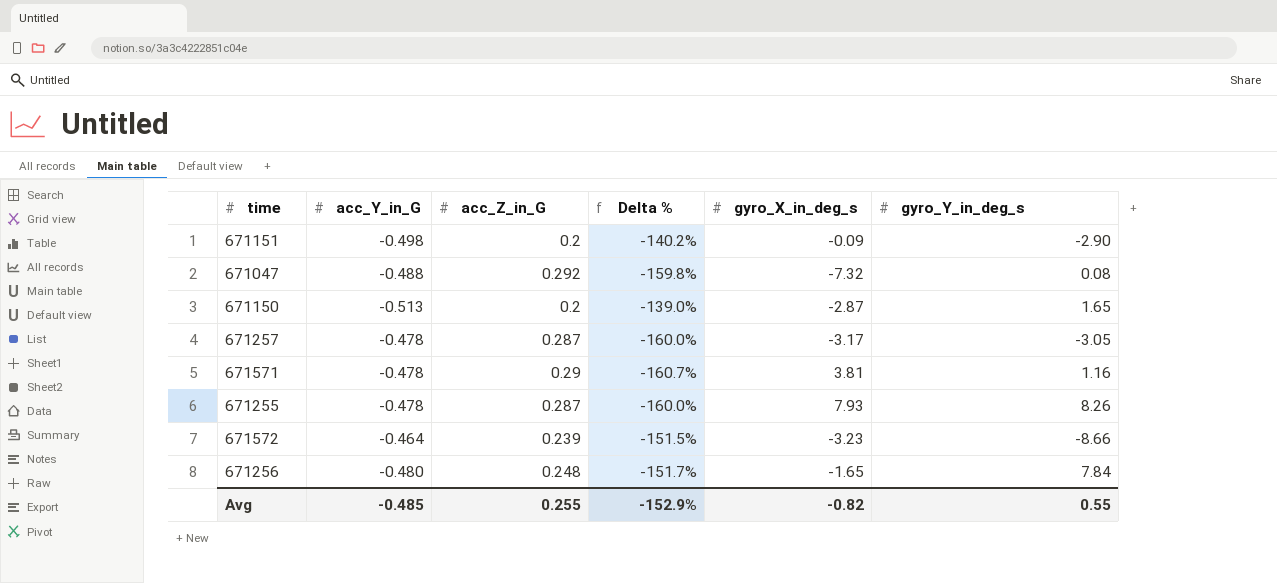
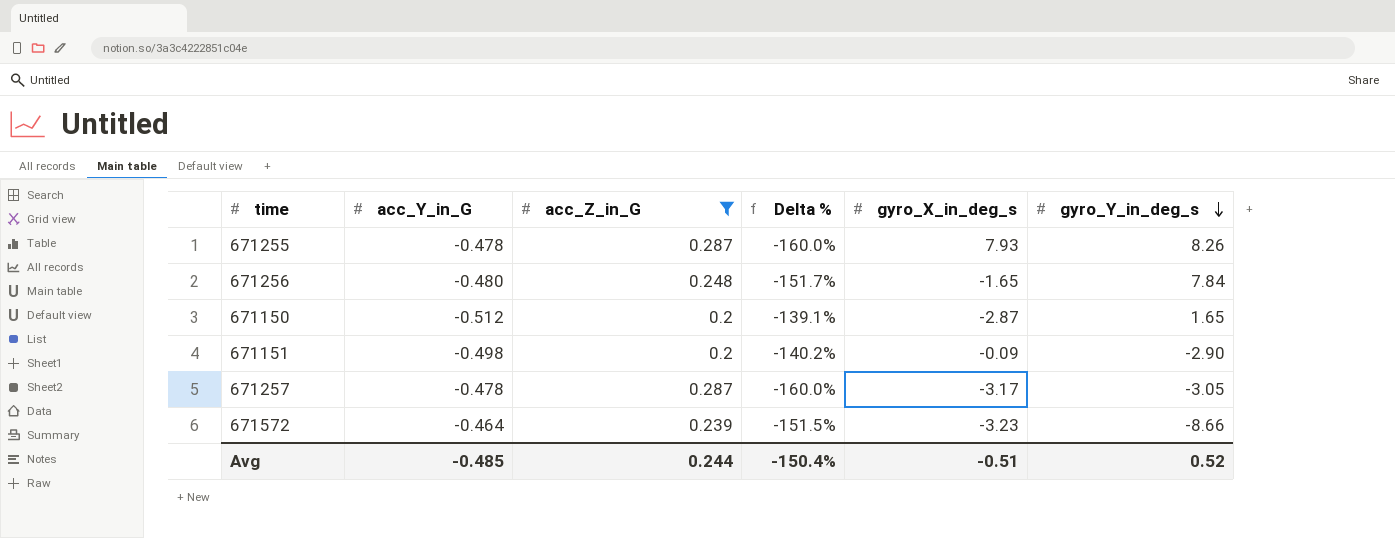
filter: none -> acc_Z_in_G <= 0.287
row order: none -> gyro_Y_in_deg_s descending
671150 | acc_Y_in_G: -0.513 -> -0.512
671150 | Delta %: -139.0% -> -139.1%
Avg | acc_Z_in_G: 0.255 -> 0.244
Avg | Delta %: -152.9% -> -150.4%
Avg | gyro_X_in_deg_s: -0.82 -> -0.51
Avg | gyro_Y_in_deg_s: 0.55 -> 0.52

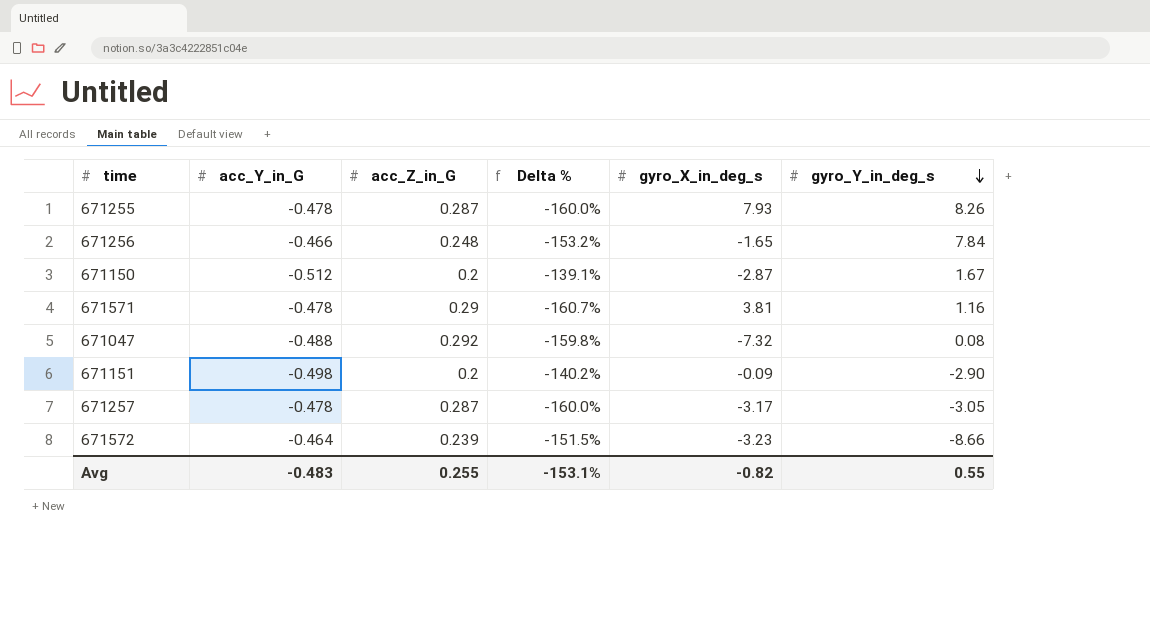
filter: acc_Z_in_G <= 0.287 -> none
671256 | acc_Y_in_G: -0.480 -> -0.466
671256 | Delta %: -151.7% -> -153.2%
671150 | gyro_Y_in_deg_s: 1.65 -> 1.67
Avg | acc_Y_in_G: -0.485 -> -0.483
Avg | acc_Z_in_G: 0.244 -> 0.255
Avg | Delta %: -150.4% -> -153.1%
Avg | gyro_X_in_deg_s: -0.51 -> -0.82
Avg | gyro_Y_in_deg_s: 0.52 -> 0.55

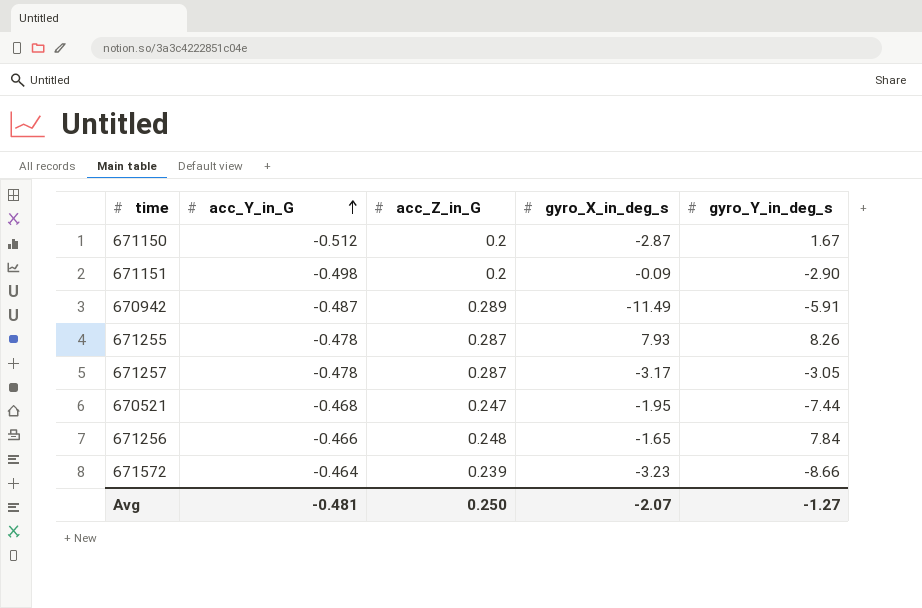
row order: gyro_Y_in_deg_s descending -> acc_Y_in_G ascending
column Delta % | formula: ([acc_Z_in_G] - [acc_Y_in_G]) / [acc_Y_in_G] -> none
row 671571: -0.478 | 0.29 | -160.7% | 3.81 | 1.16 -> none
row 671047: -0.488 | 0.292 | -159.8% | -7.32 | 0.08 -> none
row 670942: none -> -0.487 | 0.289 | -11.49 | -5.91
row 670521: none -> -0.468 | 0.247 | -1.95 | -7.44
Avg | acc_Y_in_G: -0.483 -> -0.481
Avg | acc_Z_in_G: 0.255 -> 0.250
Avg | gyro_X_in_deg_s: -0.82 -> -2.07
Avg | gyro_Y_in_deg_s: 0.55 -> -1.27

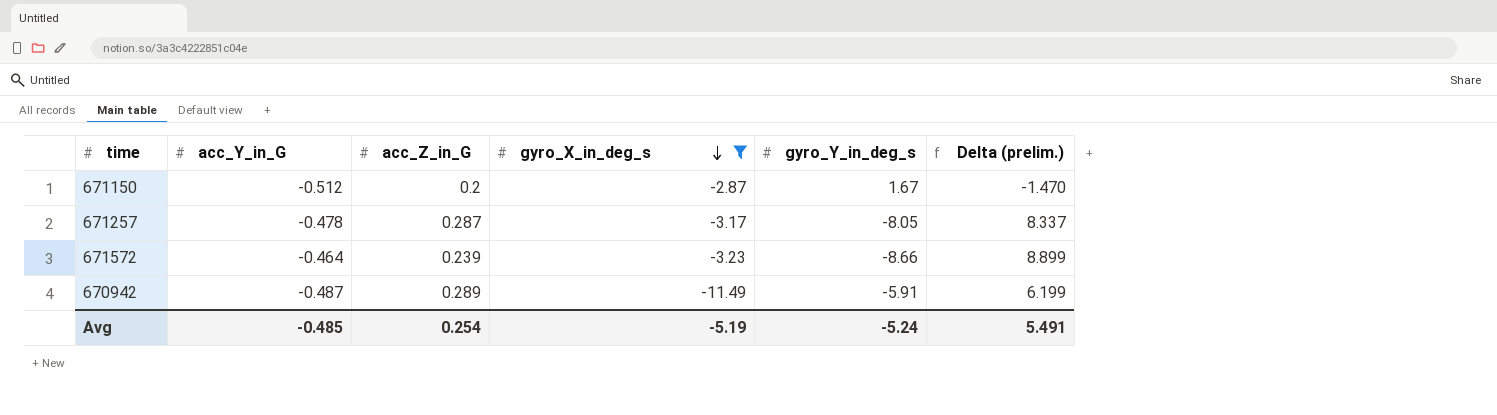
filter: none -> gyro_X_in_deg_s <= -2.87
row order: acc_Y_in_G ascending -> gyro_X_in_deg_s descending
column Delta (prelim.) | formula: none -> [acc_Z_in_G] - [gyro_Y_in_deg_s]
671257 | gyro_Y_in_deg_s: -3.05 -> -8.05
Avg | acc_Y_in_G: -0.481 -> -0.485
Avg | acc_Z_in_G: 0.250 -> 0.254
Avg | gyro_X_in_deg_s: -2.07 -> -5.19
Avg | gyro_Y_in_deg_s: -1.27 -> -5.24

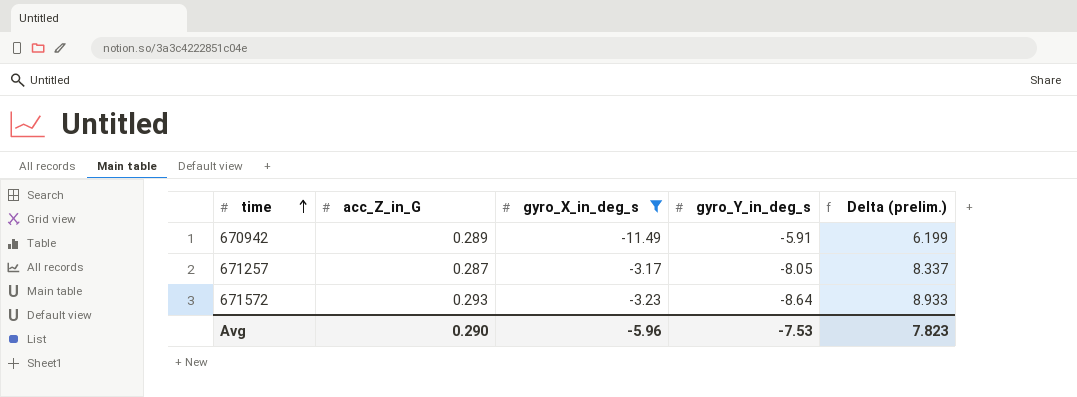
row order: gyro_X_in_deg_s descending -> time ascending
column acc_Y_in_G | position: 2 -> none
row 671150: -0.512 | 0.2 | -2.87 | 1.67 | -1.470 -> none
671572 | acc_Z_in_G: 0.239 -> 0.293
671572 | gyro_Y_in_deg_s: -8.66 -> -8.64
671572 | Delta (prelim.): 8.899 -> 8.933
Avg | acc_Z_in_G: 0.254 -> 0.290
Avg | gyro_X_in_deg_s: -5.19 -> -5.96
Avg | gyro_Y_in_deg_s: -5.24 -> -7.53
Avg | Delta (prelim.): 5.491 -> 7.823

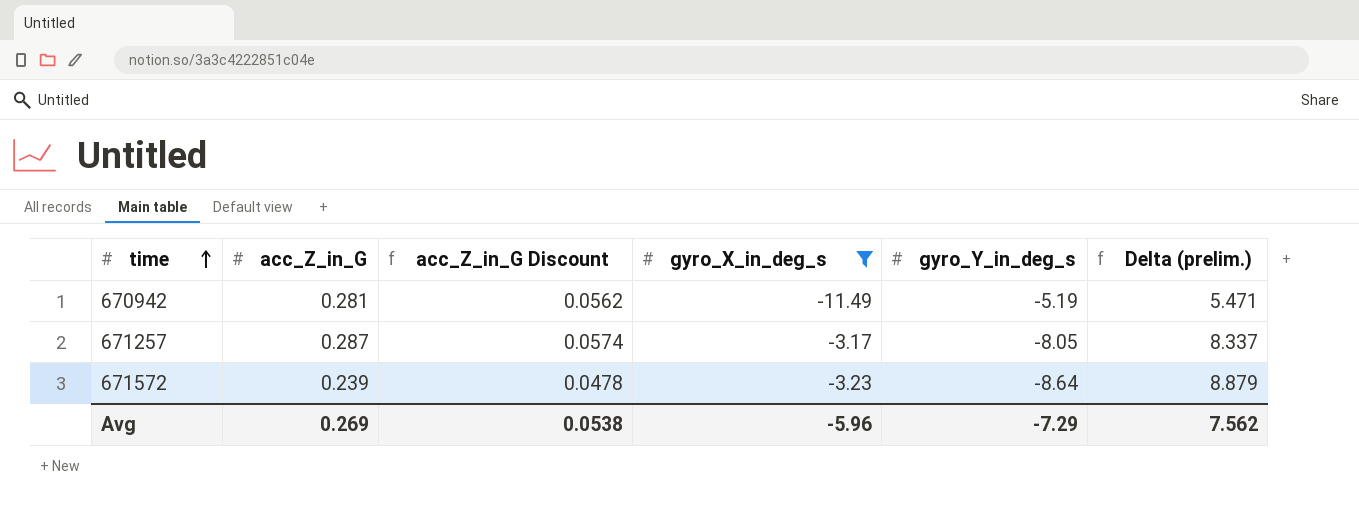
column acc_Z_in_G Discount | formula: none -> [acc_Z_in_G] * 0.2
670942 | acc_Z_in_G: 0.289 -> 0.281
670942 | gyro_Y_in_deg_s: -5.91 -> -5.19
670942 | Delta (prelim.): 6.199 -> 5.471
671572 | acc_Z_in_G: 0.293 -> 0.239
671572 | Delta (prelim.): 8.933 -> 8.879
Avg | acc_Z_in_G: 0.290 -> 0.269
Avg | gyro_Y_in_deg_s: -7.53 -> -7.29
Avg | Delta (prelim.): 7.823 -> 7.562

